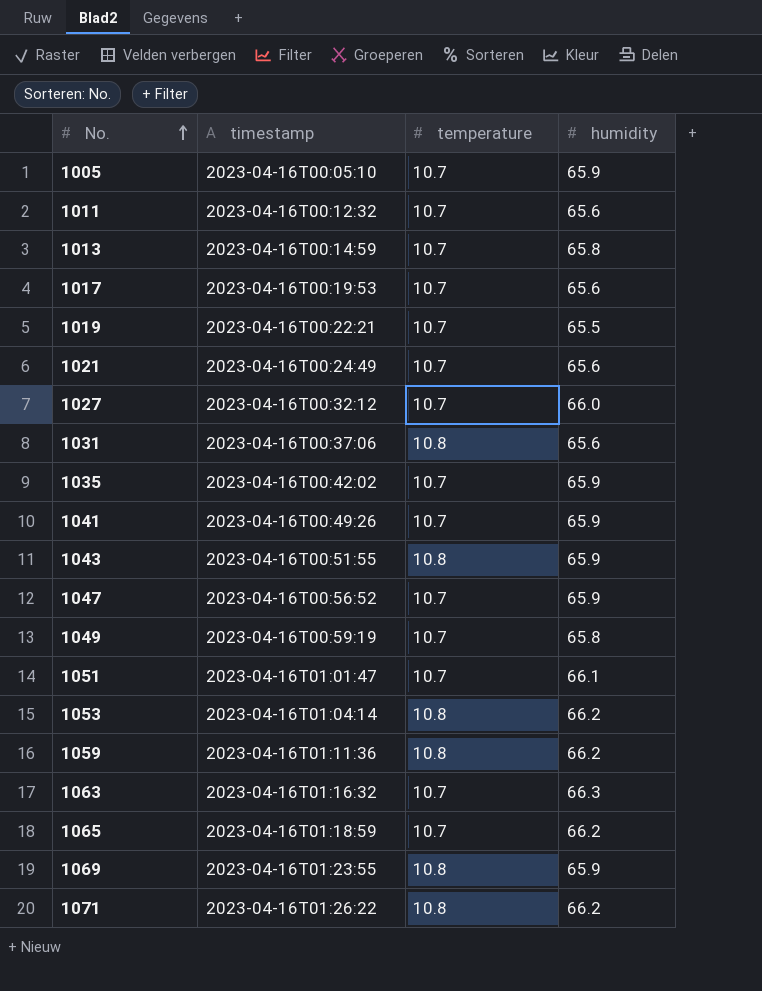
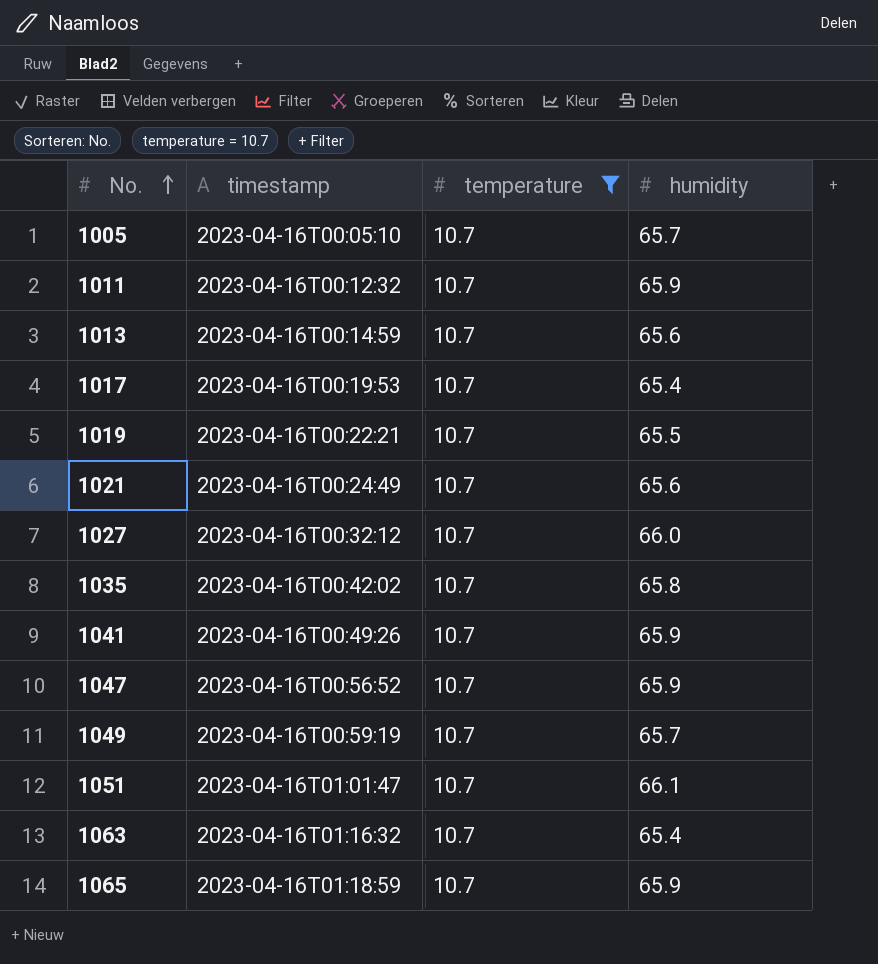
filter: none -> temperature = 10.7
1005 | humidity: 65.9 -> 65.7
1011 | humidity: 65.6 -> 65.9
1013 | humidity: 65.8 -> 65.6
1017 | humidity: 65.6 -> 65.4
1035 | humidity: 65.9 -> 65.8
1049 | humidity: 65.8 -> 65.7
1063 | humidity: 66.3 -> 65.4
1065 | humidity: 66.2 -> 65.9

